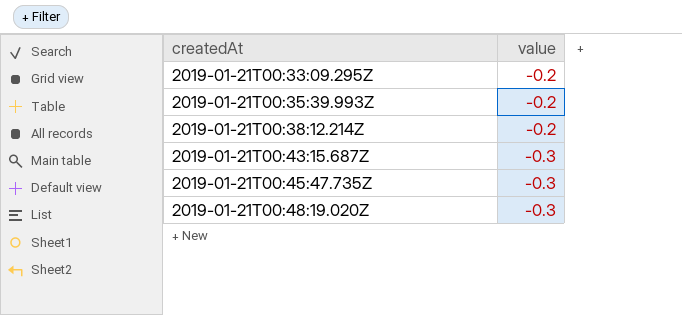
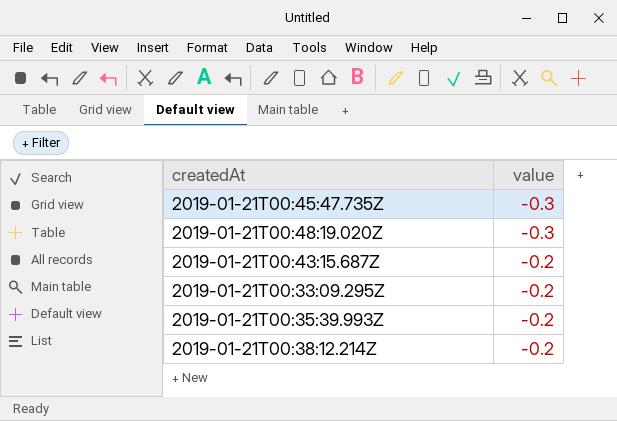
row order: createdAt ascending -> value ascending
2019-01-21T00:43:15.687Z | value: -0.3 -> -0.2

